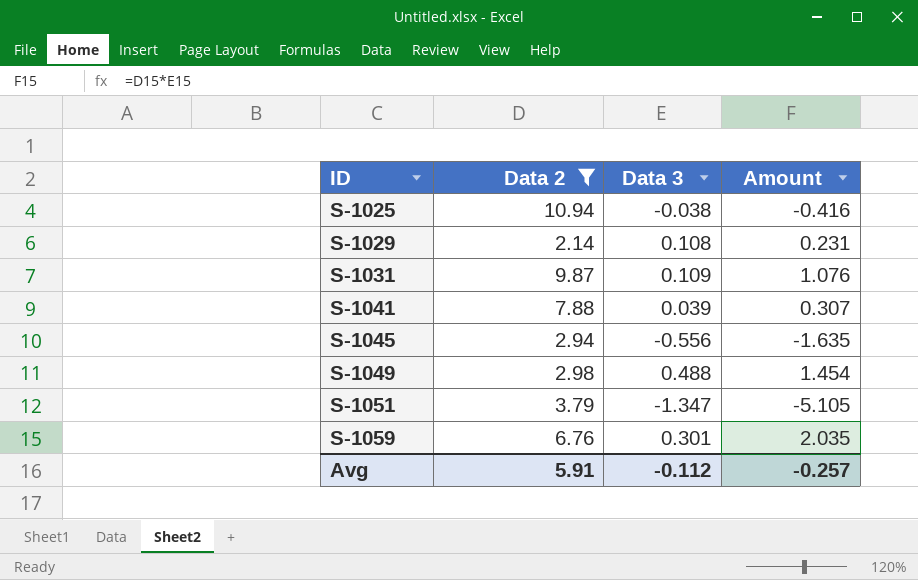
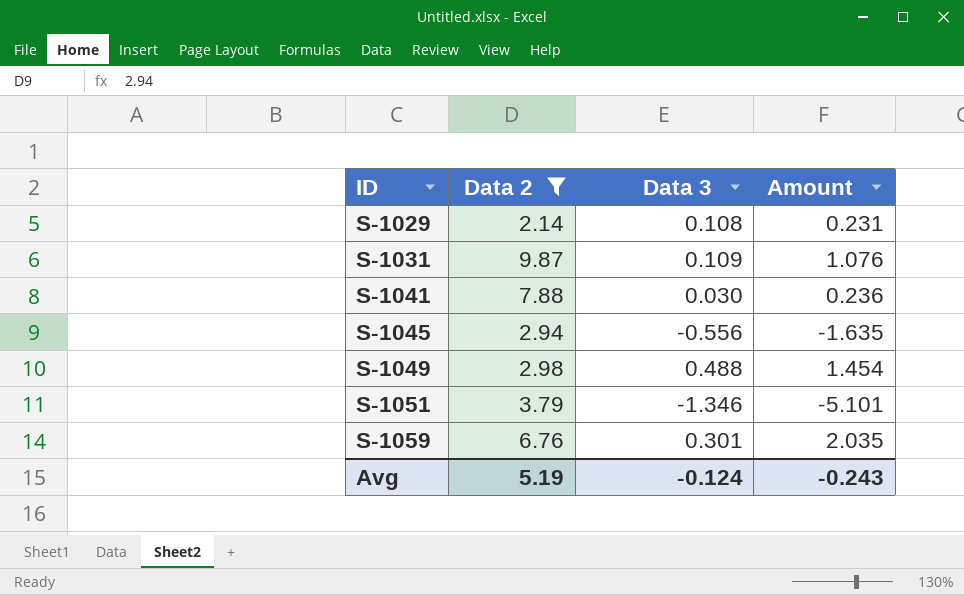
row S-1025: 10.94 | -0.038 | -0.416 -> none
S-1041 | Data 3: 0.039 -> 0.030
S-1041 | Amount: 0.307 -> 0.236
S-1051 | Data 3: -1.347 -> -1.346
S-1051 | Amount: -5.105 -> -5.101
Avg | Data 2: 5.91 -> 5.19
Avg | Data 3: -0.112 -> -0.124
Avg | Amount: -0.257 -> -0.243

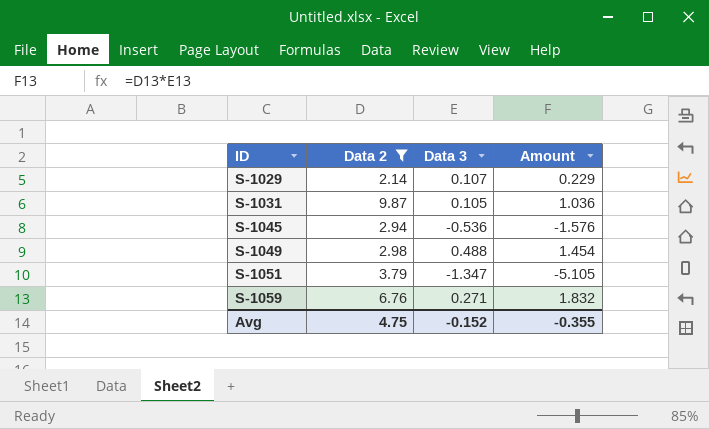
row S-1041: 7.88 | 0.030 | 0.236 -> none
S-1029 | Data 3: 0.108 -> 0.107
S-1029 | Amount: 0.231 -> 0.229
S-1031 | Data 3: 0.109 -> 0.105
S-1031 | Amount: 1.076 -> 1.036
S-1045 | Data 3: -0.556 -> -0.536
S-1045 | Amount: -1.635 -> -1.576
S-1051 | Data 3: -1.346 -> -1.347
S-1051 | Amount: -5.101 -> -5.105
S-1059 | Data 3: 0.301 -> 0.271
S-1059 | Amount: 2.035 -> 1.832
Avg | Data 2: 5.19 -> 4.75
Avg | Data 3: -0.124 -> -0.152
Avg | Amount: -0.243 -> -0.355

